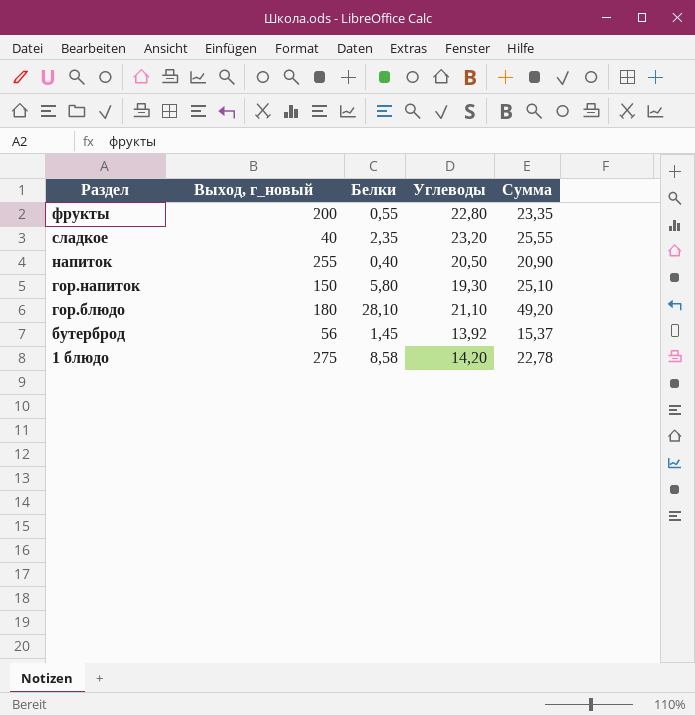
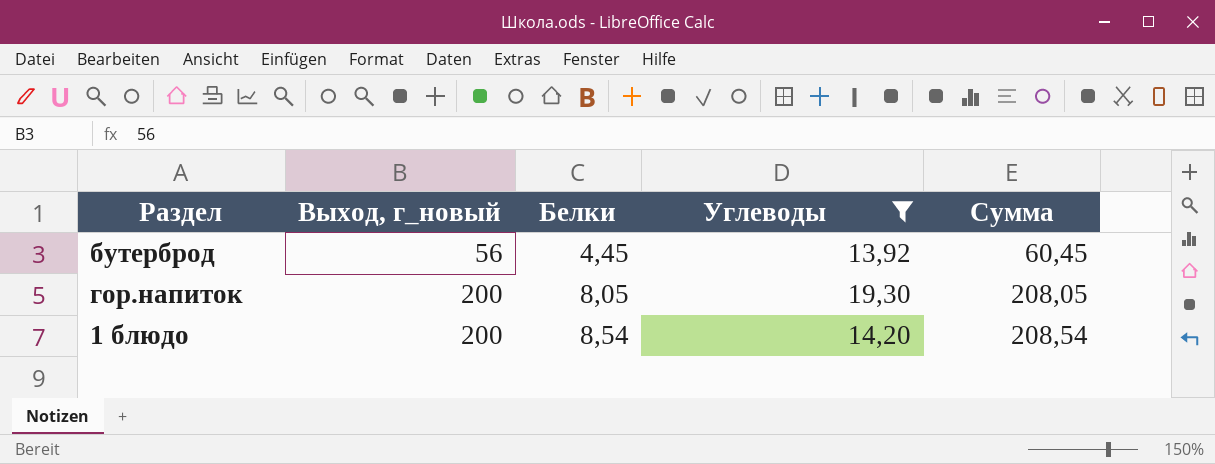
filter: none -> Углеводы <= 19,30
row order: Раздел descending -> Выход, г_новый ascending
column Сумма | formula: [Белки] + [Углеводы] -> [Выход, г_новый] + [Белки]
бутерброд | Белки: 1,45 -> 4,45
гор.напиток | Выход, г_новый: 150 -> 200
гор.напиток | Белки: 5,80 -> 8,05
1 блюдо | Выход, г_новый: 275 -> 200
1 блюдо | Белки: 8,58 -> 8,54

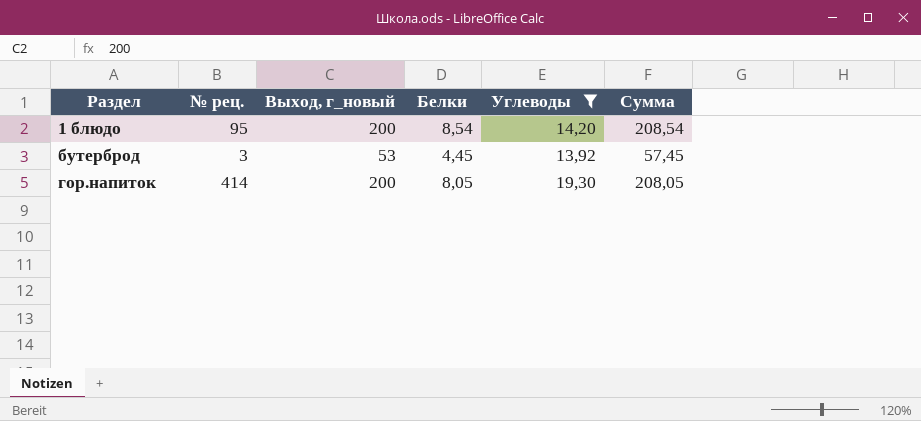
row order: Выход, г_новый ascending -> Раздел ascending
column № рец. | position: none -> 2
бутерброд | Выход, г_новый: 56 -> 53
бутерброд | Сумма: 60,45 -> 57,45

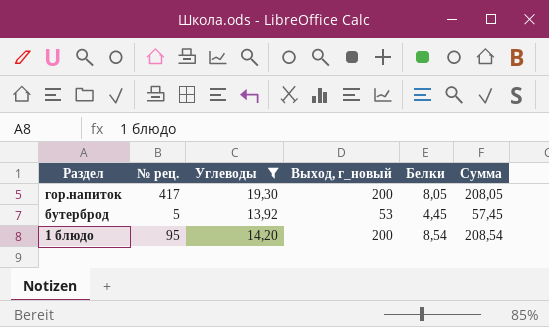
row order: Раздел ascending -> Раздел descending
column Углеводы | position: 5 -> 3
гор.напиток | № рец.: 414 -> 417
бутерброд | № рец.: 3 -> 5

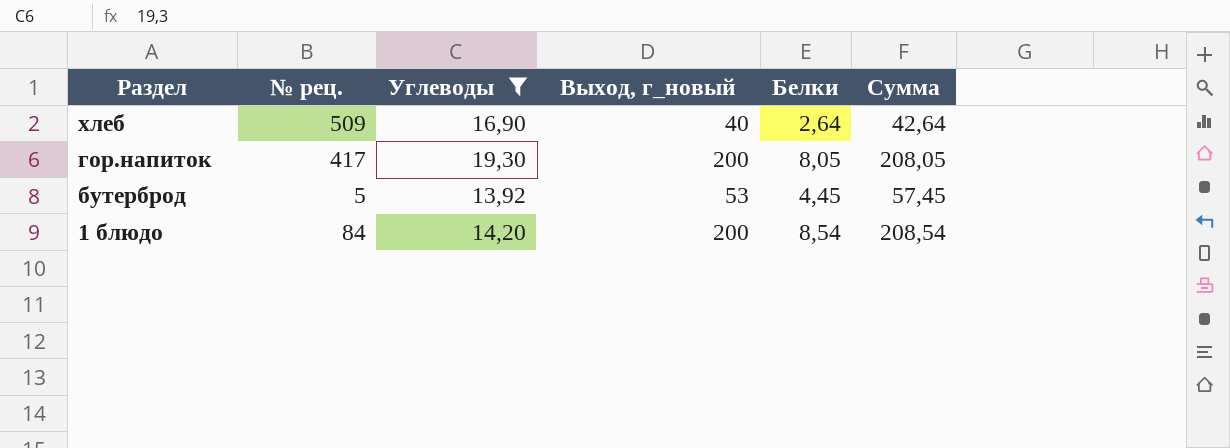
row хлеб: none -> 509 | 16,90 | 40 | 2,64 | 42,64
1 блюдо | № рец.: 95 -> 84

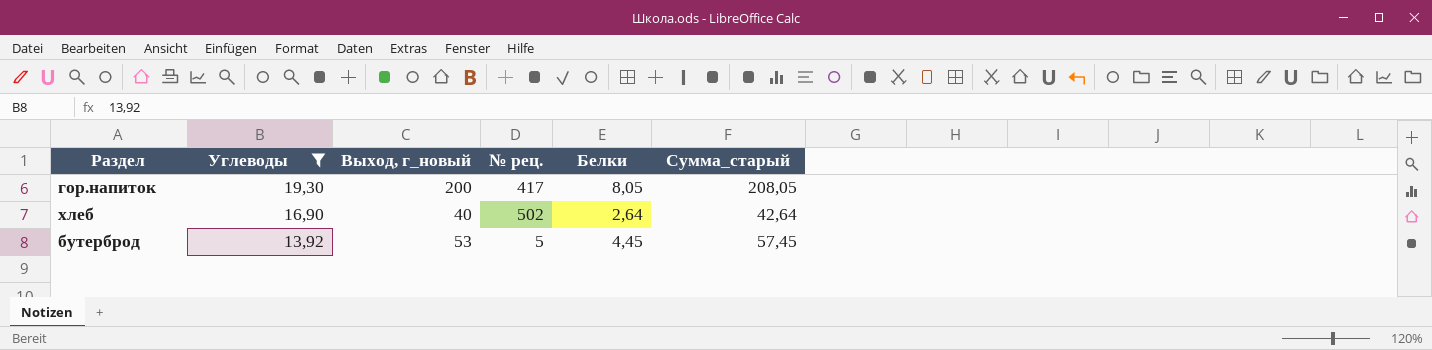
row order: Раздел descending -> Углеводы descending
column № рец. | position: 2 -> 4
column name: Сумма -> Сумма_старый
row 1 блюдо: 84 | 14,20 | 200 | 8,54 | 208,54 -> none
хлеб | № рец.: 509 -> 502

